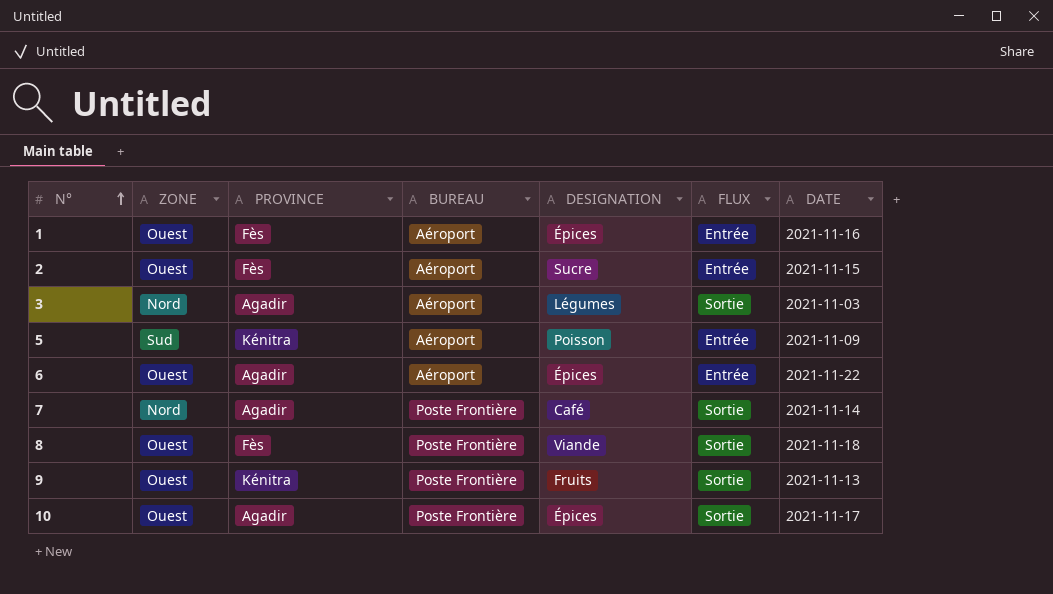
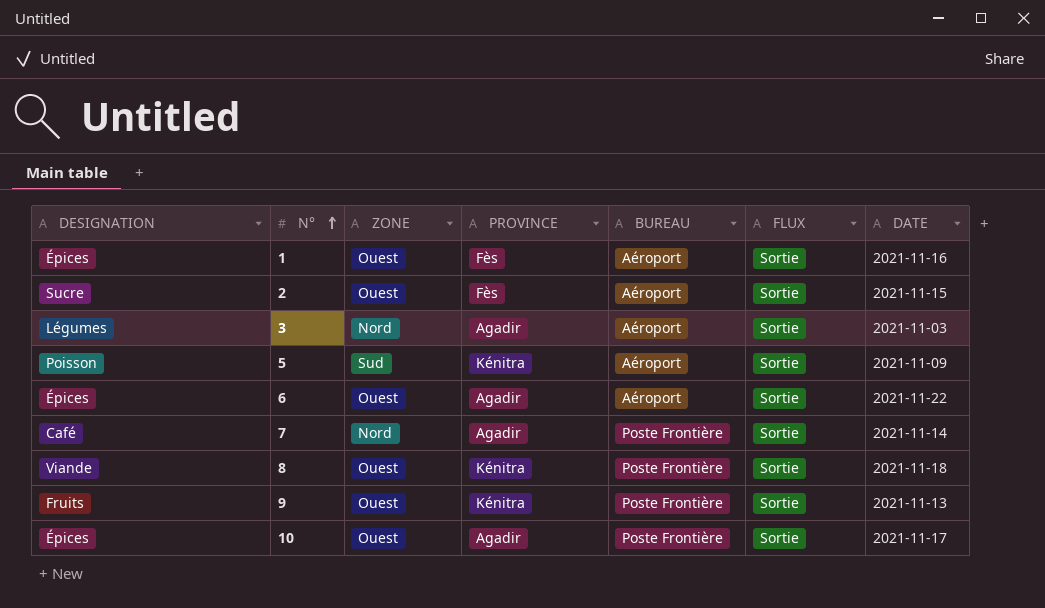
column DESIGNATION | position: 5 -> 1
1 | FLUX: Entrée -> Sortie
2 | FLUX: Entrée -> Sortie
5 | FLUX: Entrée -> Sortie
6 | FLUX: Entrée -> Sortie
8 | PROVINCE: Fès -> Kénitra

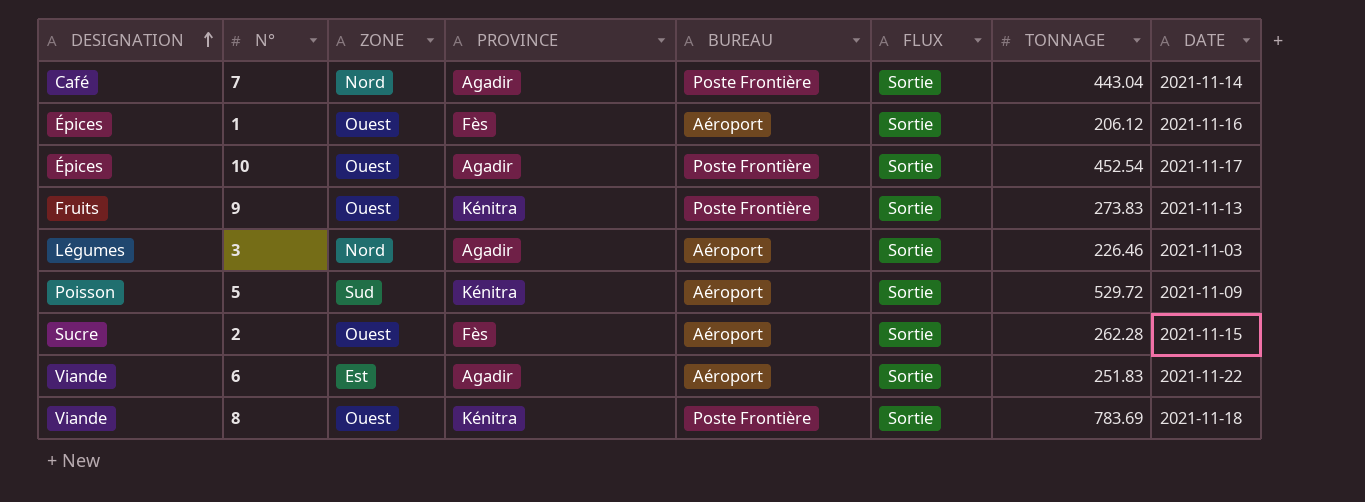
row order: N° ascending -> DESIGNATION ascending
column TONNAGE | position: none -> 7
6 | DESIGNATION: Épices -> Viande
6 | ZONE: Ouest -> Est

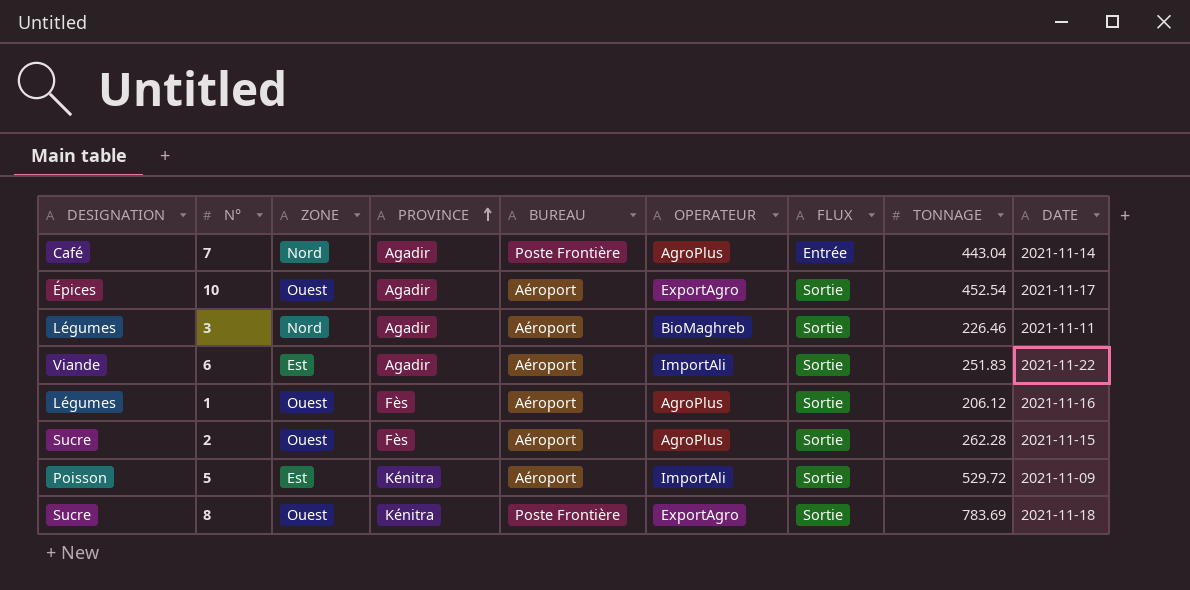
row order: DESIGNATION ascending -> PROVINCE ascending
column OPERATEUR | position: none -> 6
row 9: Fruits | Ouest | Kénitra | Poste Frontière | Sortie | 273.83 | 2021-11-13 -> none
7 | FLUX: Sortie -> Entrée
10 | BUREAU: Poste Frontière -> Aéroport
3 | DATE: 2021-11-03 -> 2021-11-11
1 | DESIGNATION: Épices -> Légumes
5 | ZONE: Sud -> Est
8 | DESIGNATION: Viande -> Sucre

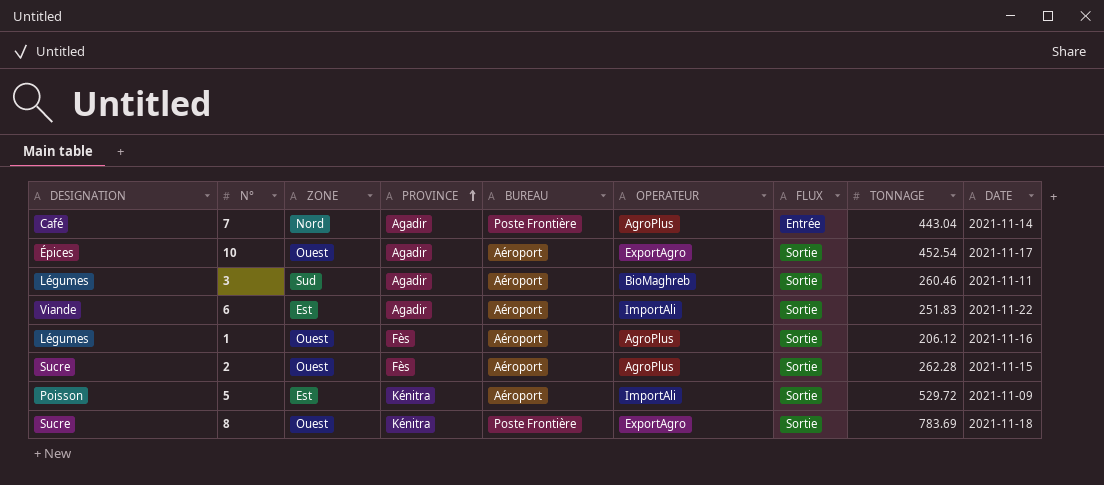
3 | ZONE: Nord -> Sud
3 | TONNAGE: 226.46 -> 260.46

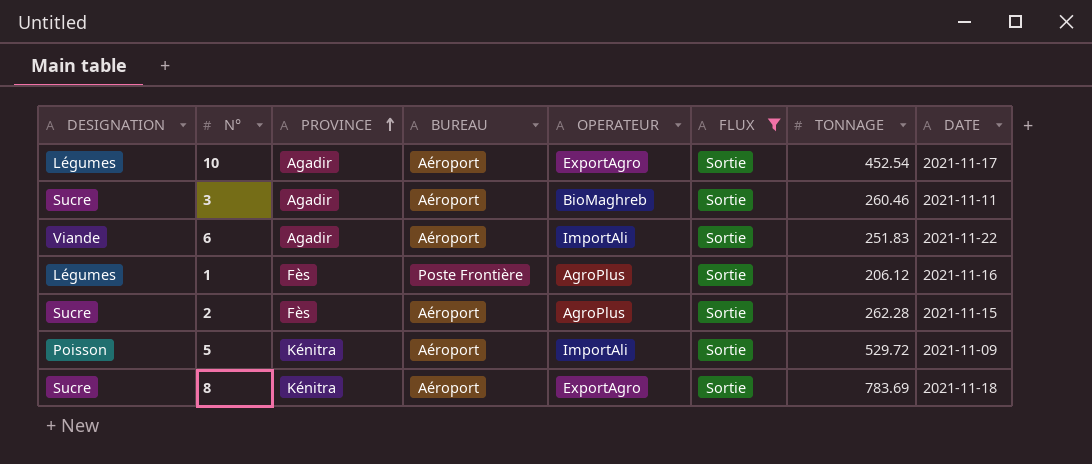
filter: none -> FLUX = Sortie
column ZONE | position: 3 -> none
10 | DESIGNATION: Épices -> Légumes
3 | DESIGNATION: Légumes -> Sucre
1 | BUREAU: Aéroport -> Poste Frontière
8 | BUREAU: Poste Frontière -> Aéroport

